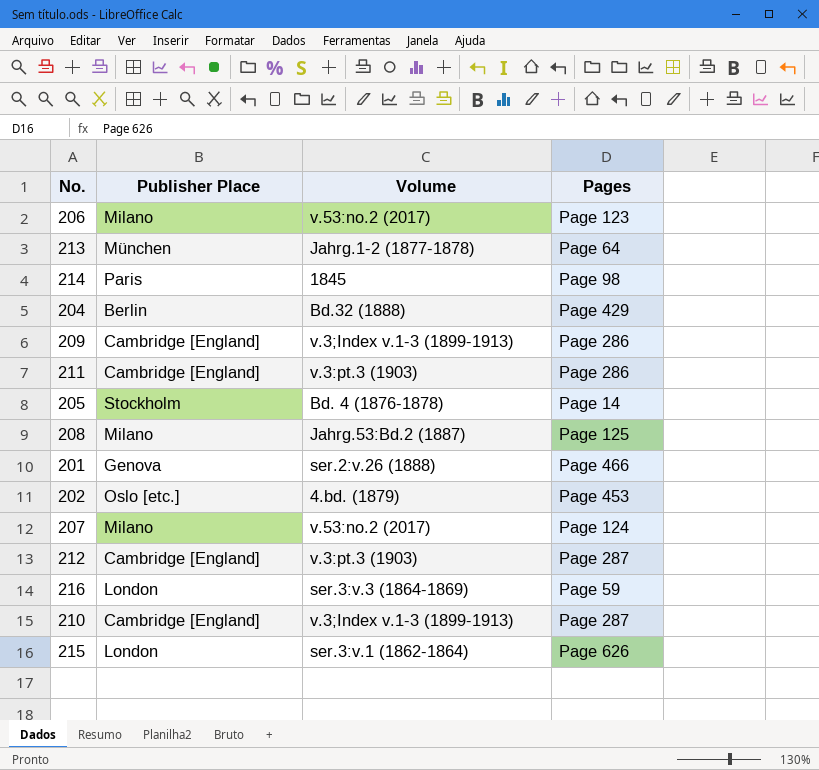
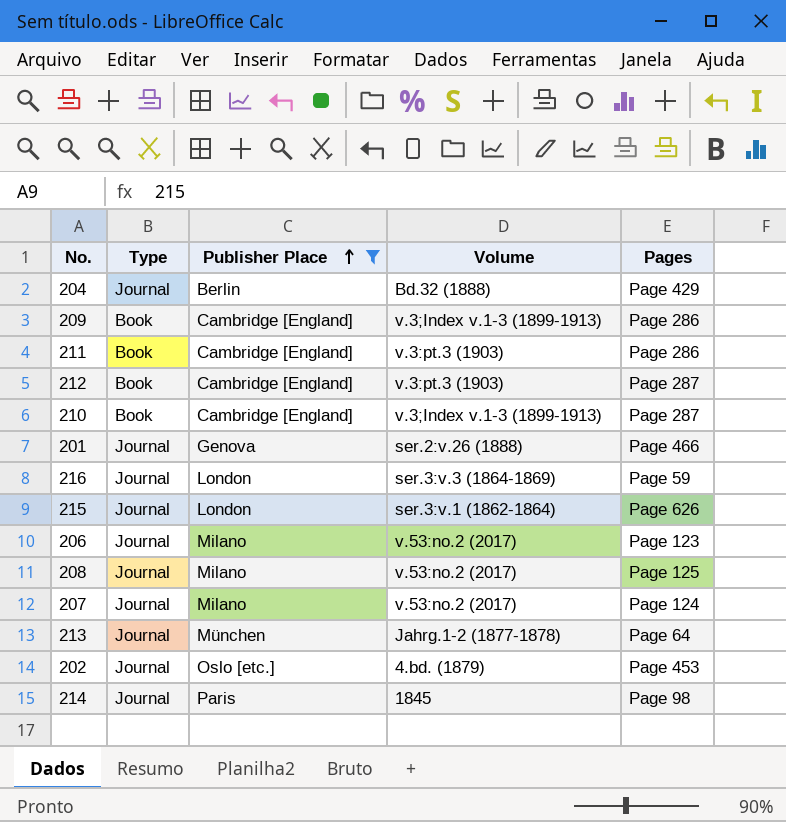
filter: none -> Publisher Place != Stockholm
row order: none -> Publisher Place ascending
column Type | position: none -> 2
208 | Volume: Jahrg.53:Bd.2 (1887) -> v.53:no.2 (2017)

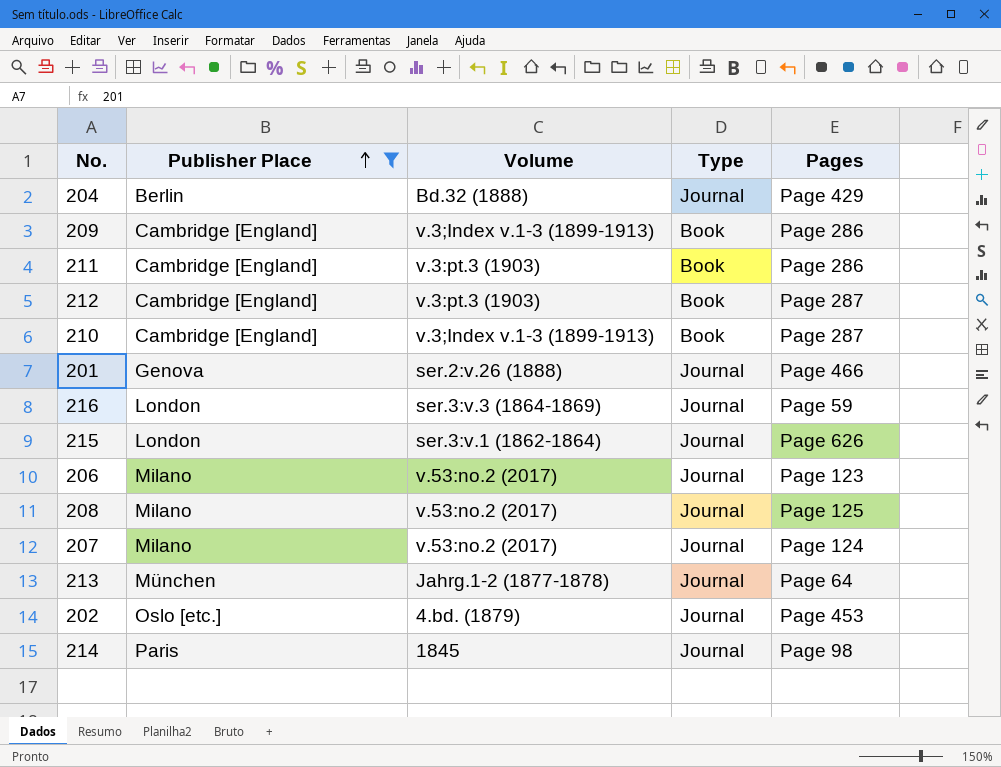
column Type | position: 2 -> 4

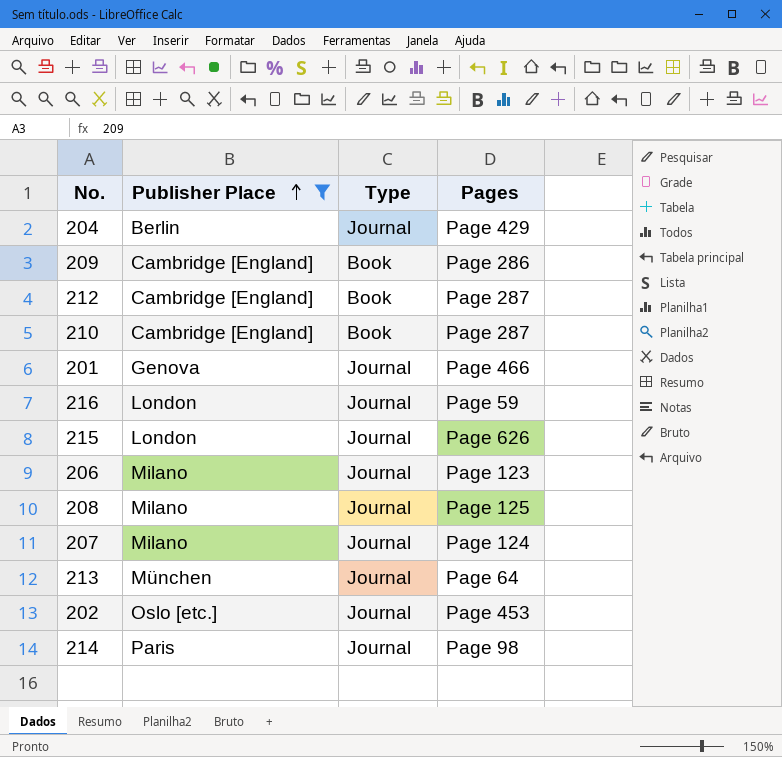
column Volume | position: 3 -> none
row 211: Cambridge [England] | v.3:pt.3 (1903) | Book | Page 286 -> none

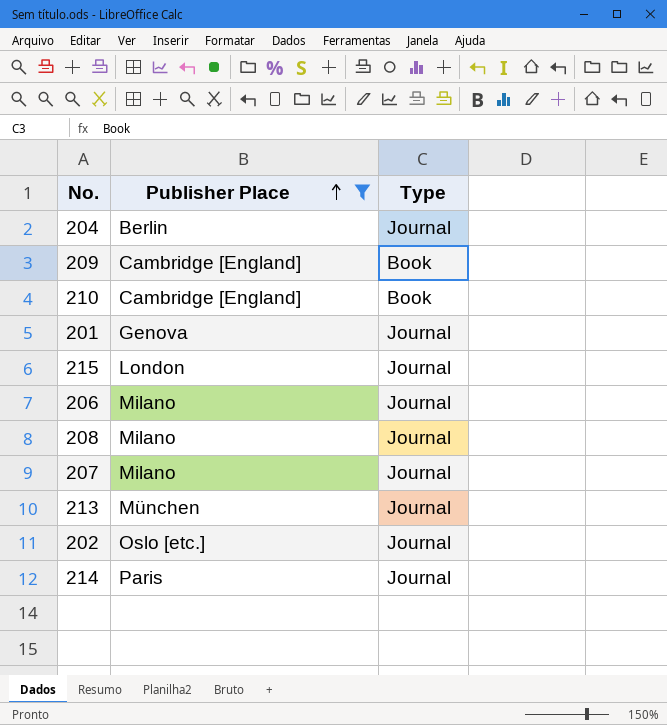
column Pages | position: 4 -> none
row 212: Cambridge [England] | Book | Page 287 -> none
row 216: London | Journal | Page 59 -> none

